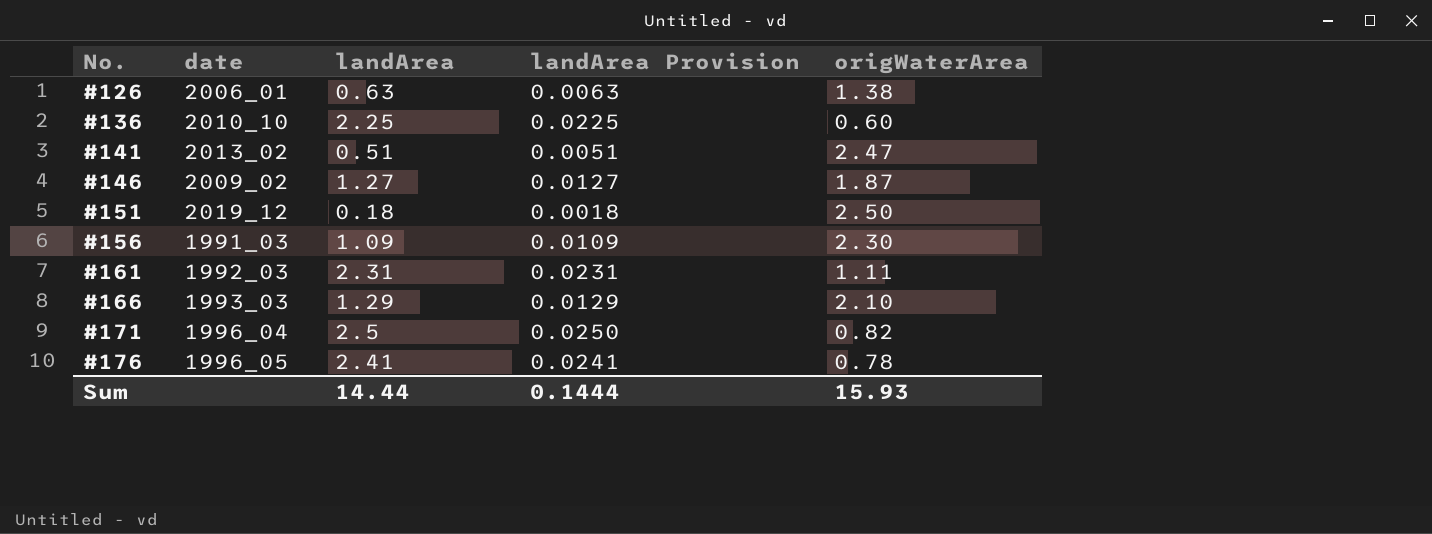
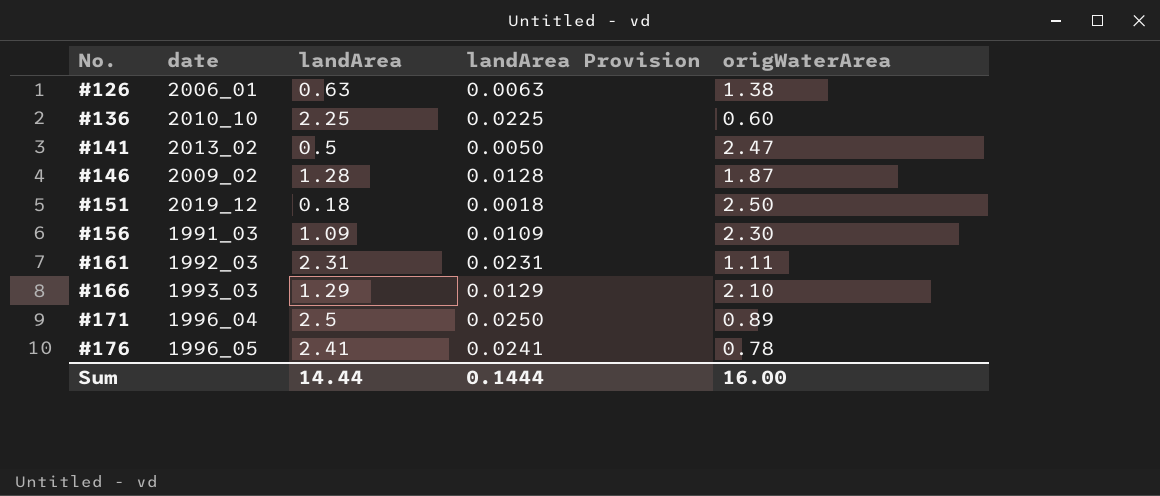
#141 | landArea: 0.51 -> 0.5
#141 | landArea Provision: 0.0051 -> 0.0050
#146 | landArea: 1.27 -> 1.28
#146 | landArea Provision: 0.0127 -> 0.0128
#171 | origWaterArea: 0.82 -> 0.89
Sum | origWaterArea: 15.93 -> 16.00

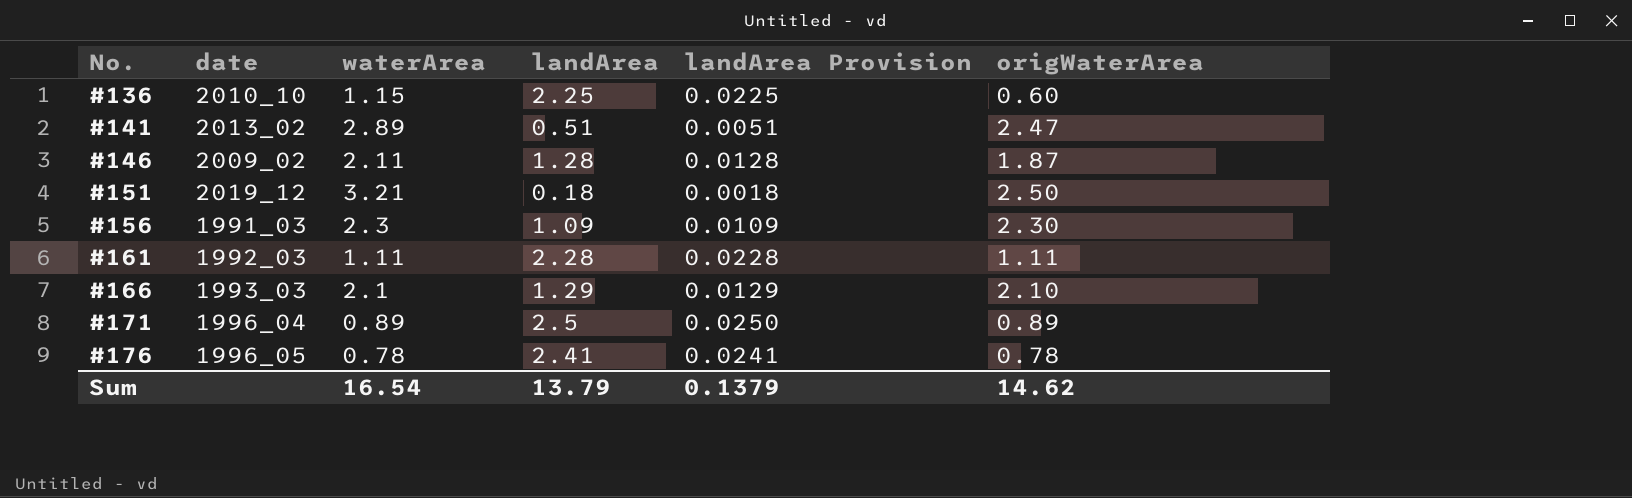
column waterArea | position: none -> 3
row #126: 2006_01 | 0.63 | 0.0063 | 1.38 -> none
#141 | landArea: 0.5 -> 0.51
#141 | landArea Provision: 0.0050 -> 0.0051
#161 | landArea: 2.31 -> 2.28
#161 | landArea Provision: 0.0231 -> 0.0228
Sum | landArea: 14.44 -> 13.79
Sum | landArea Provision: 0.1444 -> 0.1379
Sum | origWaterArea: 16.00 -> 14.62

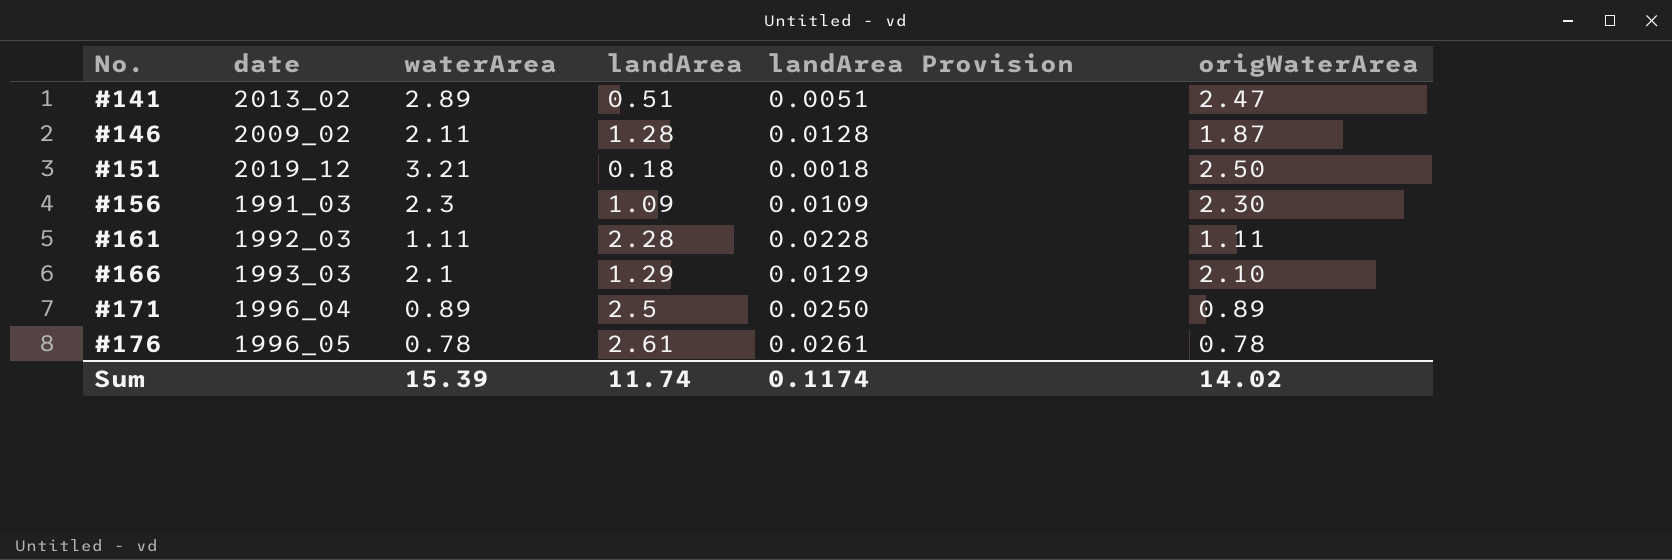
row #136: 2010_10 | 1.15 | 2.25 | 0.0225 | 0.60 -> none
#176 | landArea: 2.41 -> 2.61
#176 | landArea Provision: 0.0241 -> 0.0261
Sum | waterArea: 16.54 -> 15.39
Sum | landArea: 13.79 -> 11.74
Sum | landArea Provision: 0.1379 -> 0.1174
Sum | origWaterArea: 14.62 -> 14.02

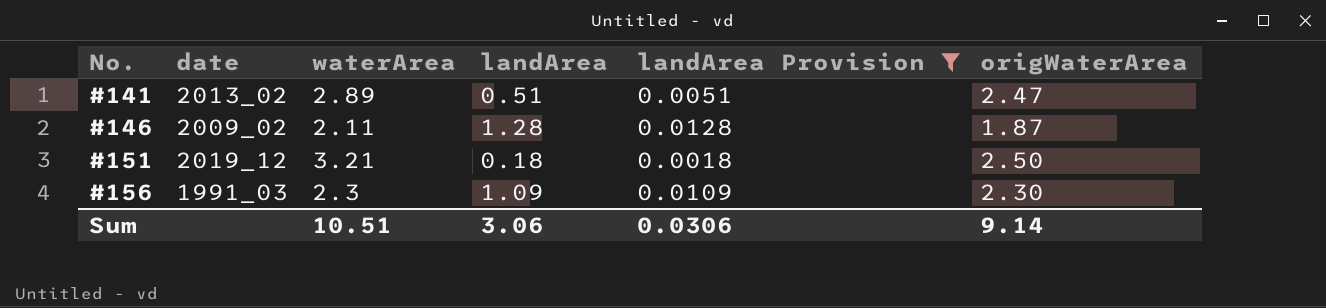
filter: none -> landArea Provision <= 0.0128
Sum | waterArea: 15.39 -> 10.51
Sum | landArea: 11.74 -> 3.06
Sum | landArea Provision: 0.1174 -> 0.0306
Sum | origWaterArea: 14.02 -> 9.14

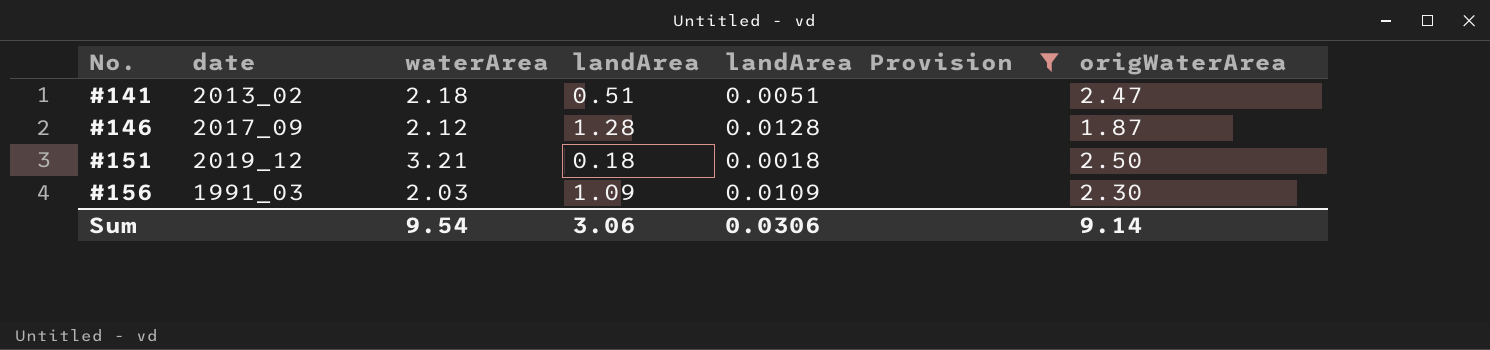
#141 | waterArea: 2.89 -> 2.18
#146 | date: 2009_02 -> 2017_09
#146 | waterArea: 2.11 -> 2.12
#156 | waterArea: 2.3 -> 2.03
Sum | waterArea: 10.51 -> 9.54

